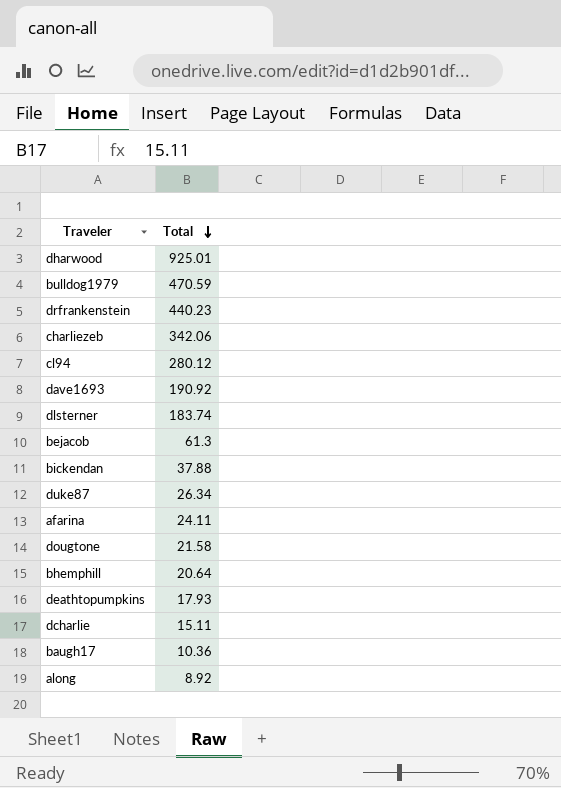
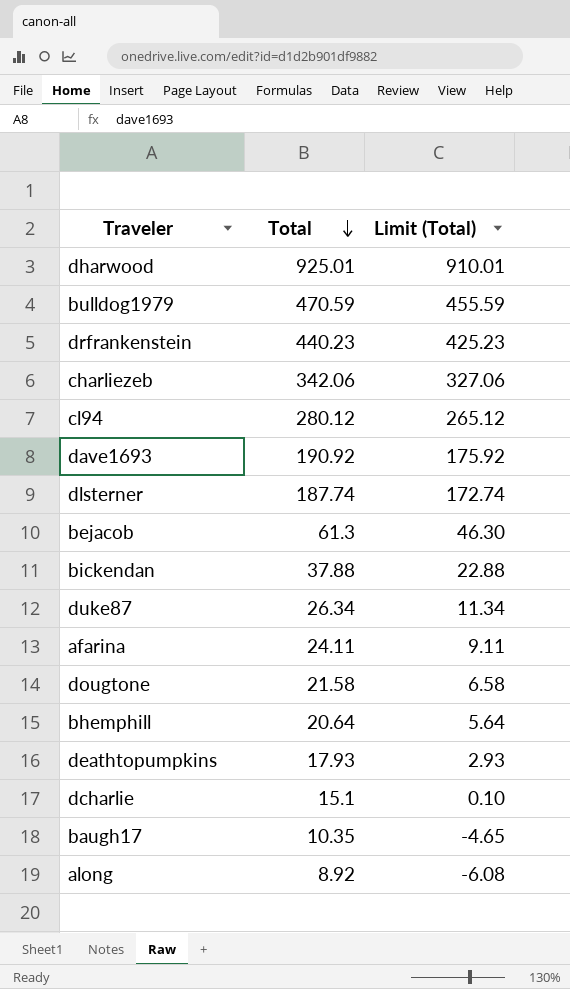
column Limit (Total) | formula: none -> [Total] - 15
dlsterner | Total: 183.74 -> 187.74
dcharlie | Total: 15.11 -> 15.1
baugh17 | Total: 10.36 -> 10.35

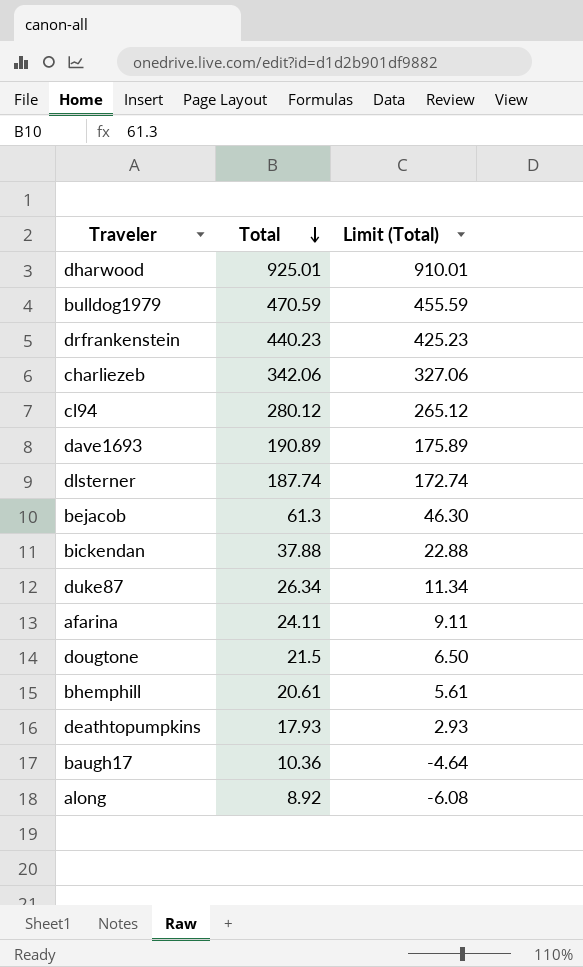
row dcharlie: 15.1 | 0.10 -> none
dave1693 | Total: 190.92 -> 190.89
dave1693 | Limit (Total): 175.92 -> 175.89
dougtone | Total: 21.58 -> 21.5
dougtone | Limit (Total): 6.58 -> 6.50
bhemphill | Total: 20.64 -> 20.61
bhemphill | Limit (Total): 5.64 -> 5.61
baugh17 | Total: 10.35 -> 10.36
baugh17 | Limit (Total): -4.65 -> -4.64

